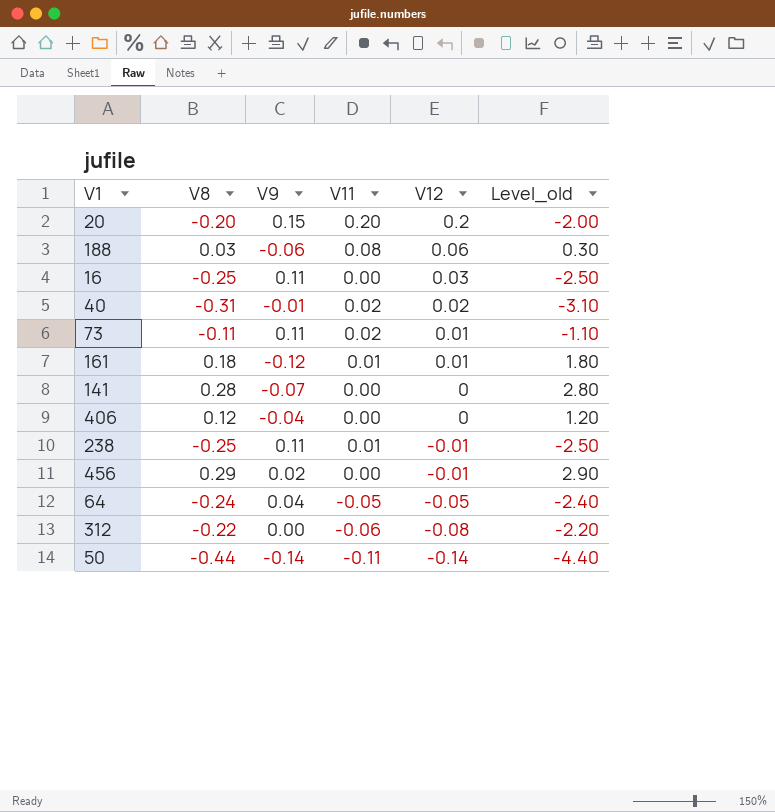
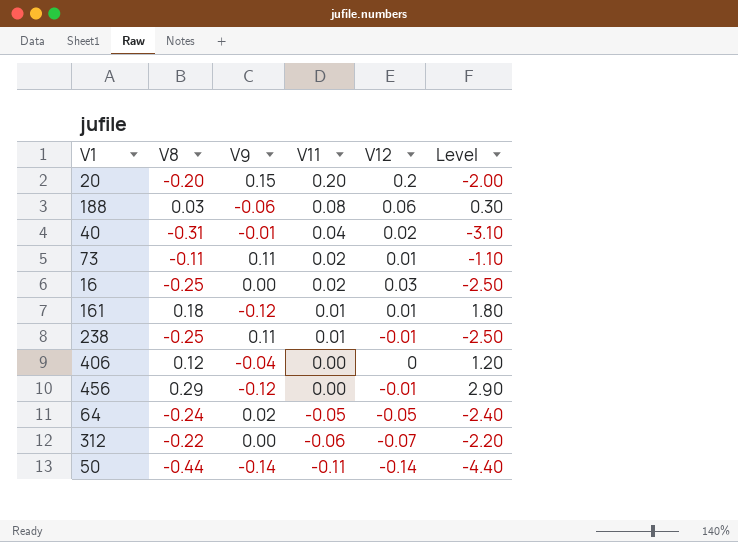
row order: V12 descending -> V11 descending
column name: Level_old -> Level
row 141: 0.28 | -0.07 | 0.00 | 0 | 2.80 -> none
40 | V11: 0.02 -> 0.04
16 | V9: 0.11 -> 0.00
16 | V11: 0.00 -> 0.02
456 | V9: 0.02 -> -0.12
64 | V9: 0.04 -> 0.02
312 | V12: -0.08 -> -0.07

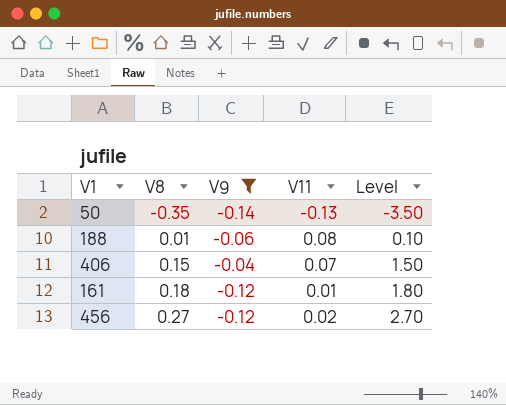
filter: none -> V9 <= -0.04
row order: V11 descending -> V8 ascending
column V12 | position: 5 -> none
50 | V8: -0.44 -> -0.35
50 | V11: -0.11 -> -0.13
50 | Level: -4.40 -> -3.50
188 | V8: 0.03 -> 0.01
188 | Level: 0.30 -> 0.10
406 | V8: 0.12 -> 0.15
406 | V11: 0.00 -> 0.07
406 | Level: 1.20 -> 1.50
456 | V8: 0.29 -> 0.27
456 | V11: 0.00 -> 0.02
456 | Level: 2.90 -> 2.70

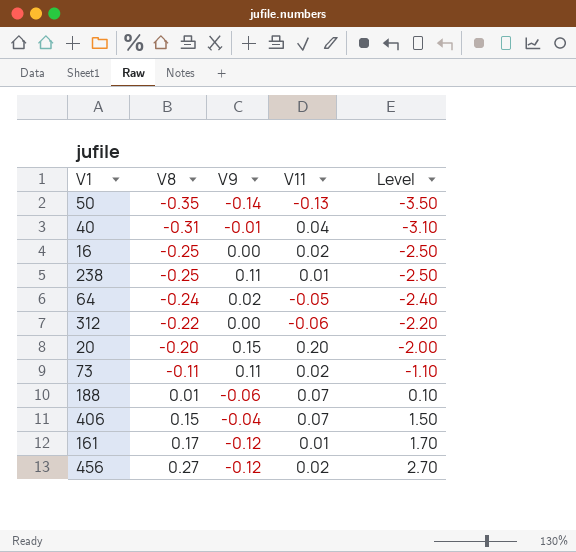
filter: V9 <= -0.04 -> none
188 | V11: 0.08 -> 0.07
161 | V8: 0.18 -> 0.17
161 | Level: 1.80 -> 1.70

